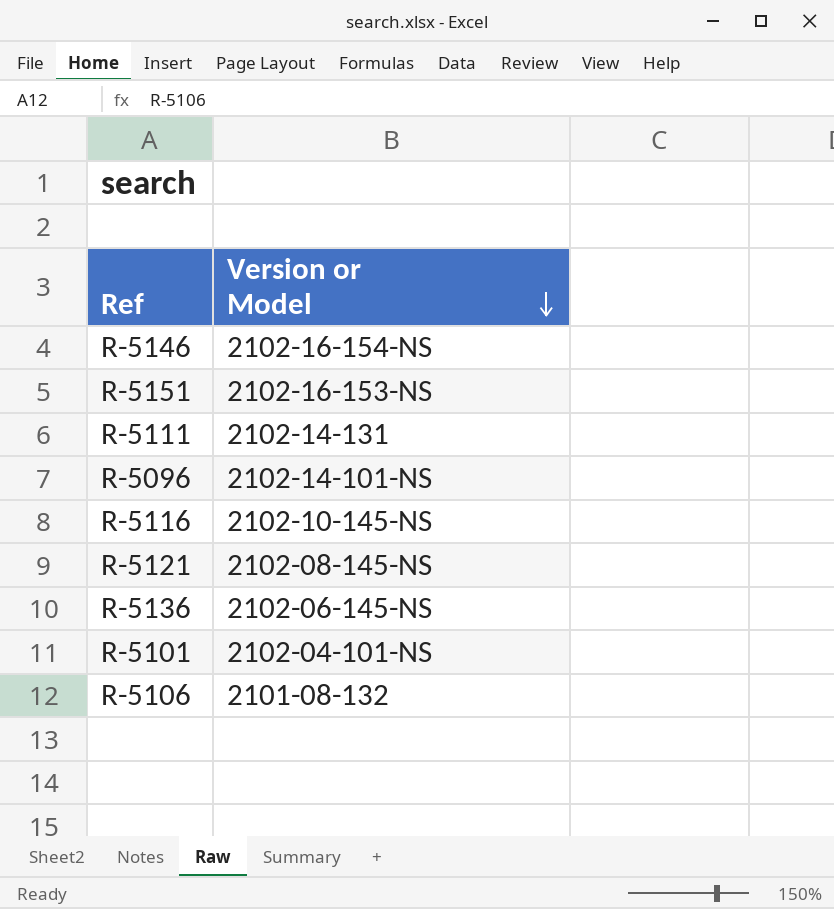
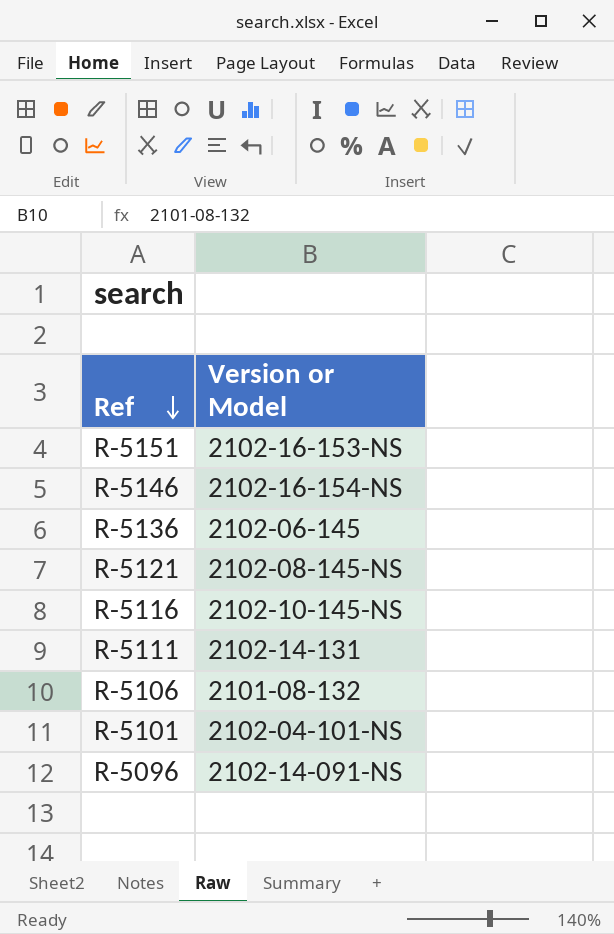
row order: Version or Model descending -> Ref descending
R-5136 | Version or Model: 2102-06-145-NS -> 2102-06-145
R-5096 | Version or Model: 2102-14-101-NS -> 2102-14-091-NS

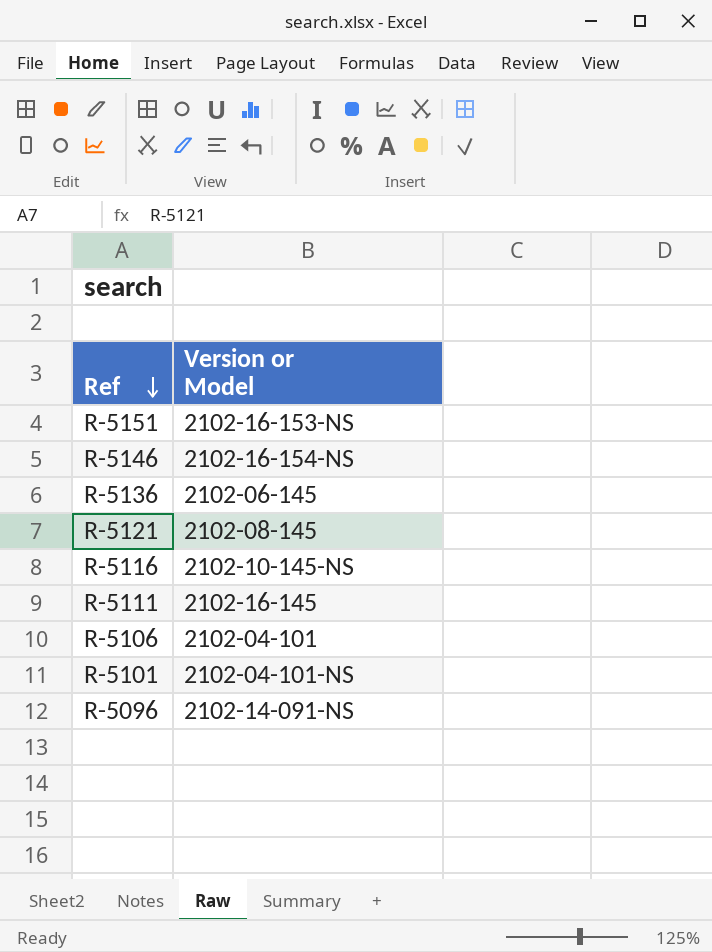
R-5121 | Version or Model: 2102-08-145-NS -> 2102-08-145
R-5111 | Version or Model: 2102-14-131 -> 2102-16-145
R-5106 | Version or Model: 2101-08-132 -> 2102-04-101

